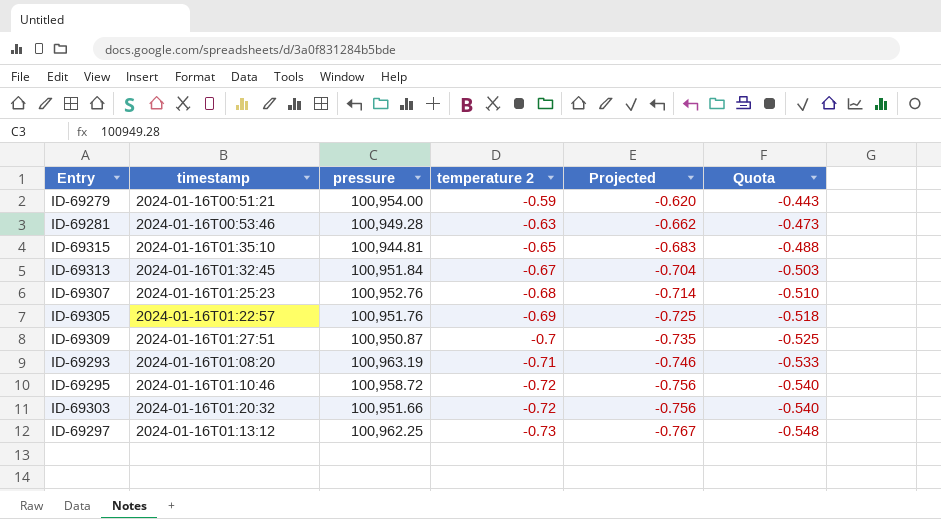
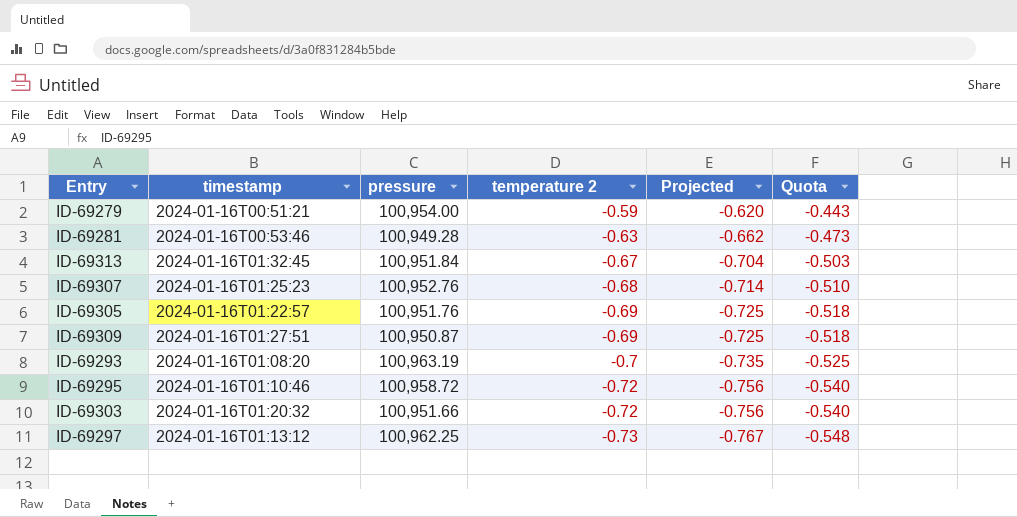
row ID-69315: 2024-01-16T01:35:10 | 100,944.81 | -0.65 | -0.683 | -0.488 -> none
ID-69309 | temperature 2: -0.7 -> -0.69
ID-69309 | Projected: -0.735 -> -0.725
ID-69309 | Quota: -0.525 -> -0.518
ID-69293 | temperature 2: -0.71 -> -0.7
ID-69293 | Projected: -0.746 -> -0.735
ID-69293 | Quota: -0.533 -> -0.525

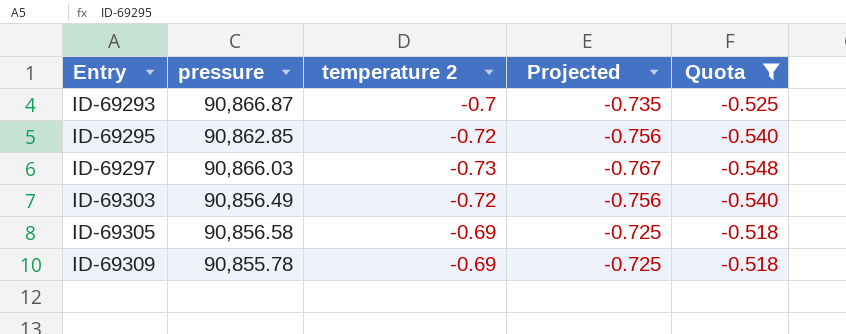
filter: none -> Quota <= -0.518
row order: temperature 2 descending -> Entry ascending
column timestamp | position: 2 -> none
ID-69293 | pressure: 100,963.19 -> 90,866.87
ID-69295 | pressure: 100,958.72 -> 90,862.85
ID-69297 | pressure: 100,962.25 -> 90,866.03
ID-69303 | pressure: 100,951.66 -> 90,856.49
ID-69305 | pressure: 100,951.76 -> 90,856.58
ID-69309 | pressure: 100,950.87 -> 90,855.78

